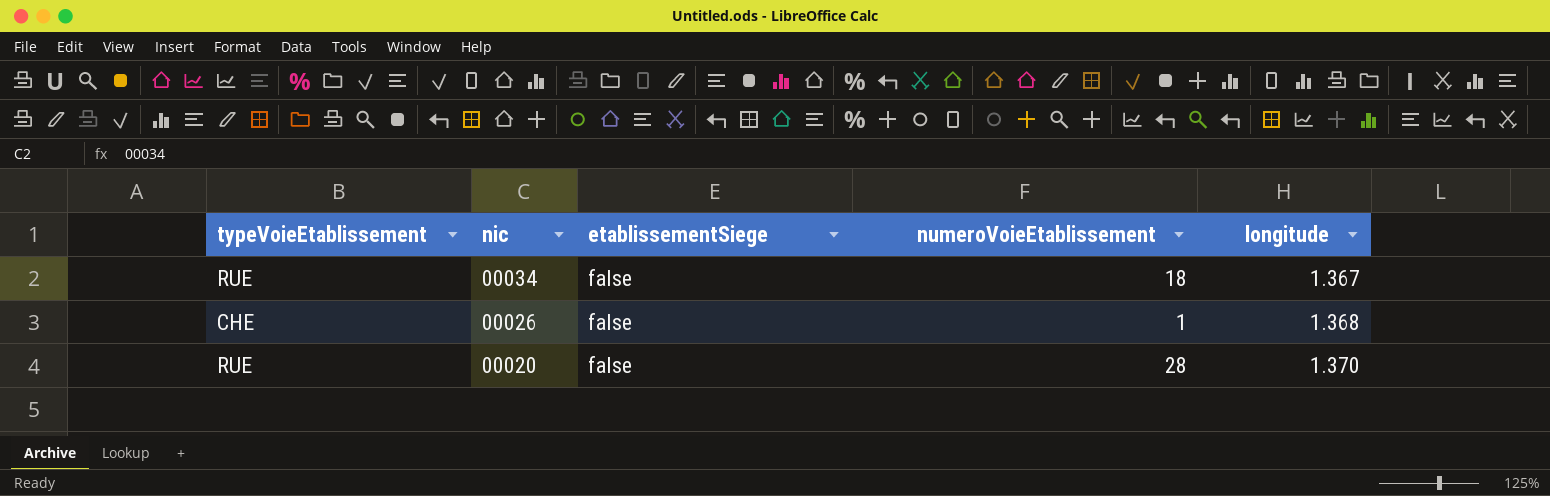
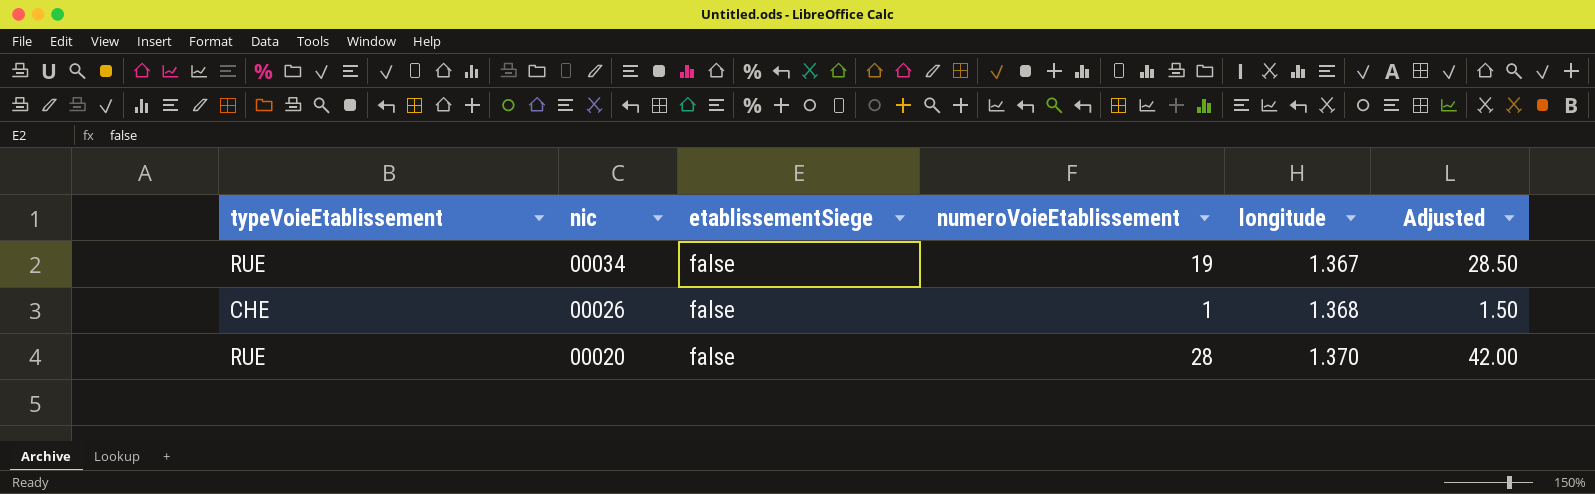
column Adjusted | formula: none -> [numeroVoieEtablissement] * 1.5
00034 | numeroVoieEtablissement: 18 -> 19

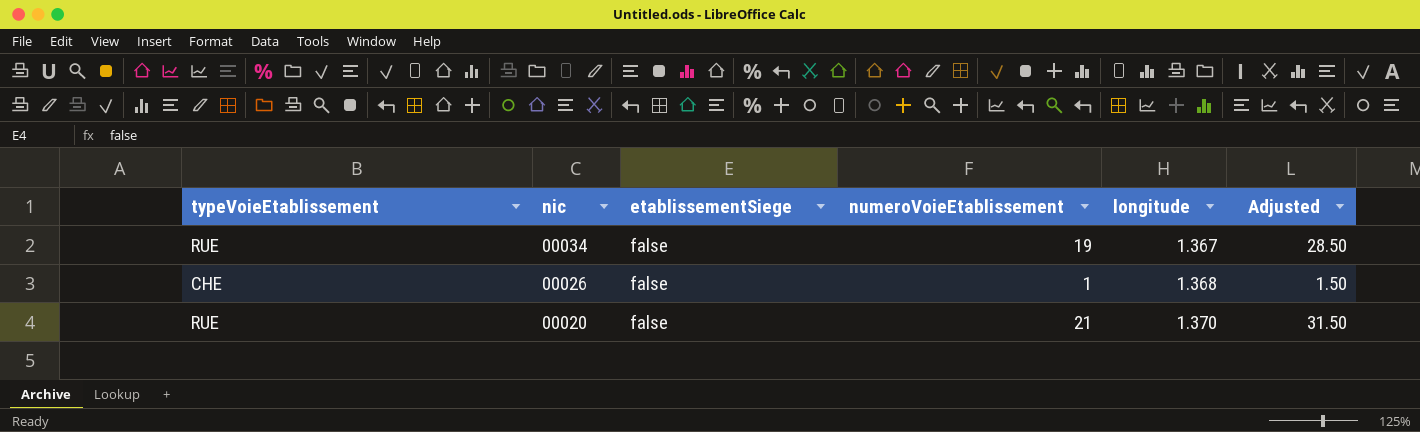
00020 | numeroVoieEtablissement: 28 -> 21
00020 | Adjusted: 42.00 -> 31.50

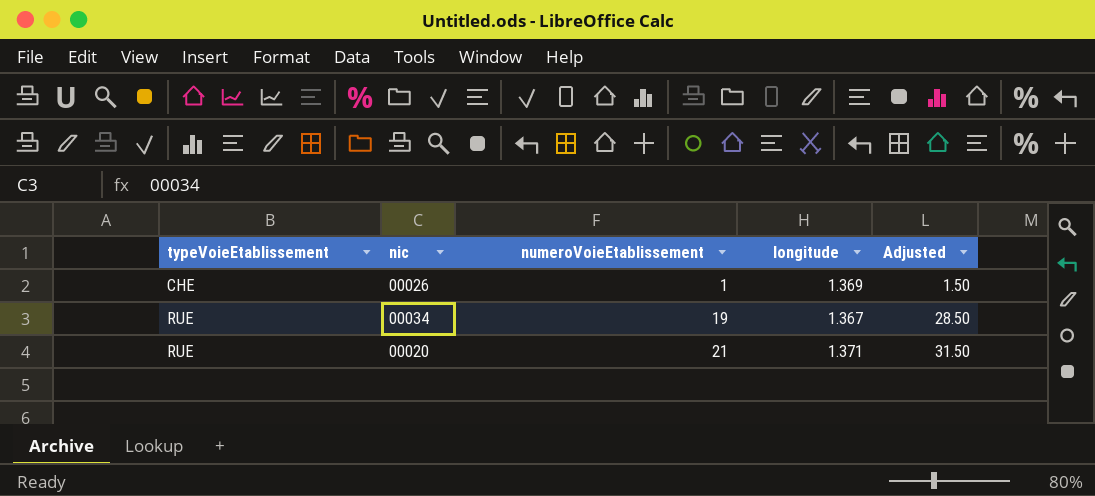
row order: nic descending -> typeVoieEtablissement ascending
column etablissementSiege | position: 3 -> none
00026 | longitude: 1.368 -> 1.369
00020 | longitude: 1.370 -> 1.371

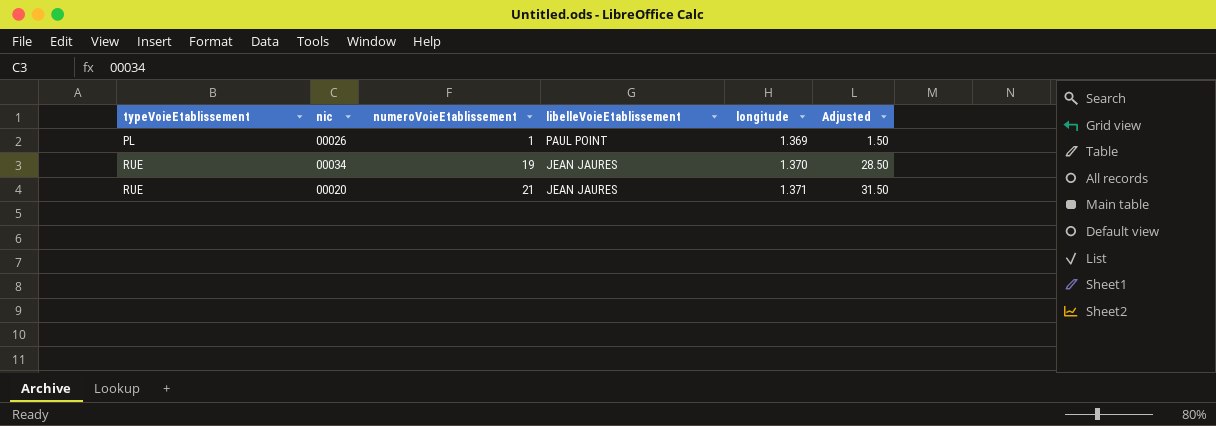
column libelleVoieEtablissement | position: none -> 4
00026 | typeVoieEtablissement: CHE -> PL
00034 | longitude: 1.367 -> 1.370

